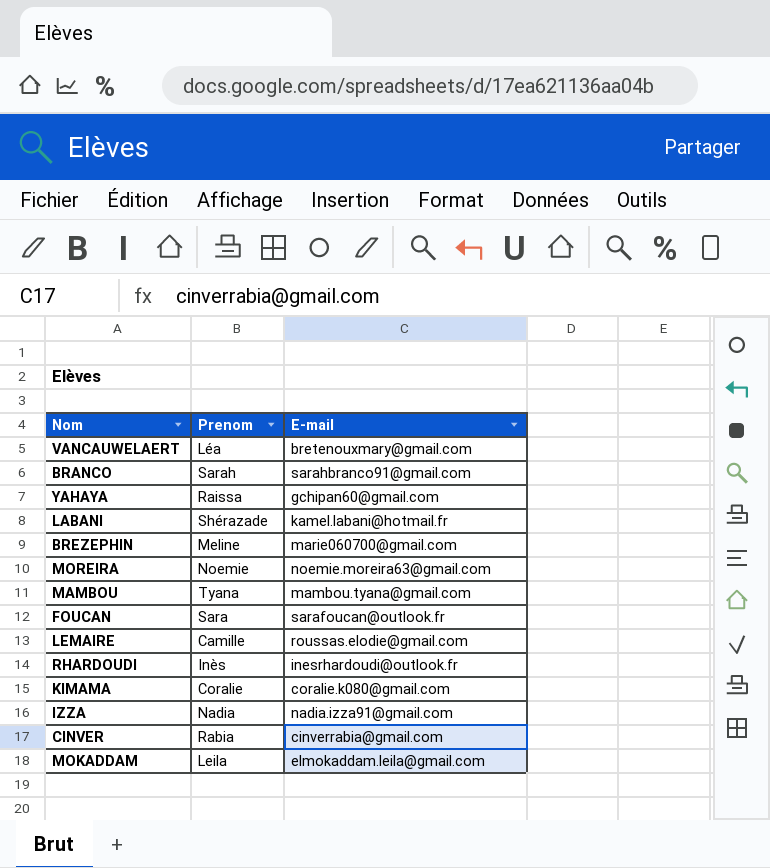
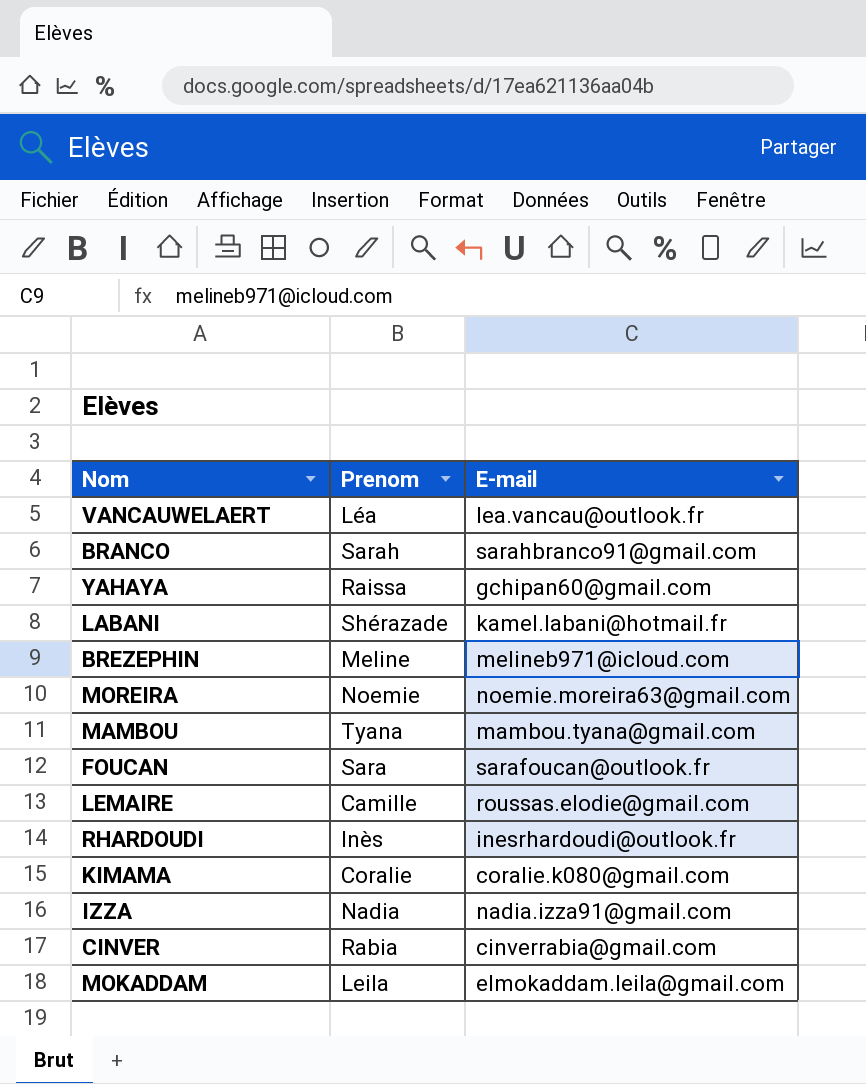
VANCAUWELAERT | E-mail: bretenouxmary@gmail.com -> lea.vancau@outlook.fr
BREZEPHIN | E-mail: marie060700@gmail.com -> melineb971@icloud.com

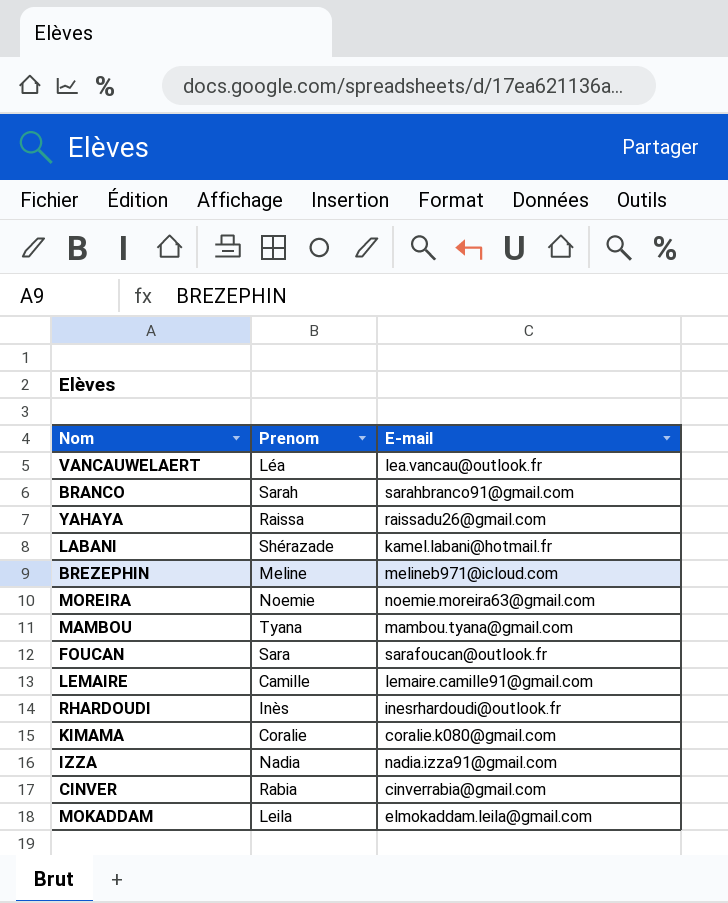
YAHAYA | E-mail: gchipan60@gmail.com -> raissadu26@gmail.com
LEMAIRE | E-mail: roussas.elodie@gmail.com -> lemaire.camille91@gmail.com

